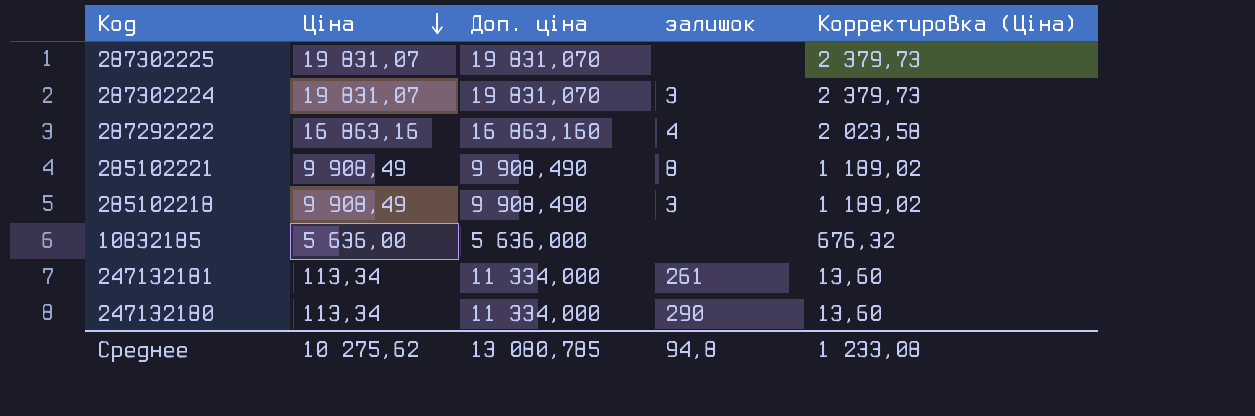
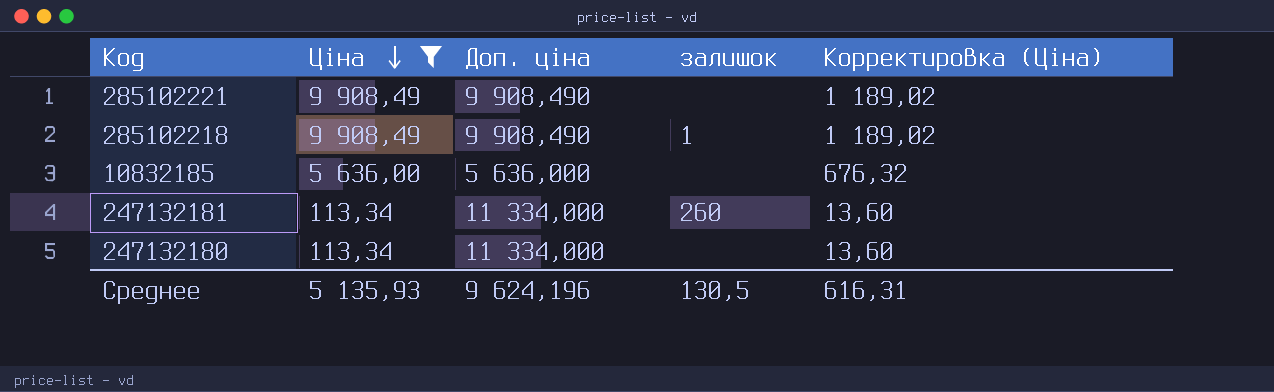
filter: none -> Ціна <= 9 908,49
285102221 | залишок: 8 -> none
285102218 | залишок: 3 -> 1
247132181 | залишок: 261 -> 260
247132180 | залишок: 290 -> none
Среднее | Ціна: 10 275,62 -> 5 135,93
Среднее | Доп. ціна: 13 080,785 -> 9 624,196
Среднее | залишок: 94,8 -> 130,5
Среднее | Корректировка (Ціна): 1 233,08 -> 616,31

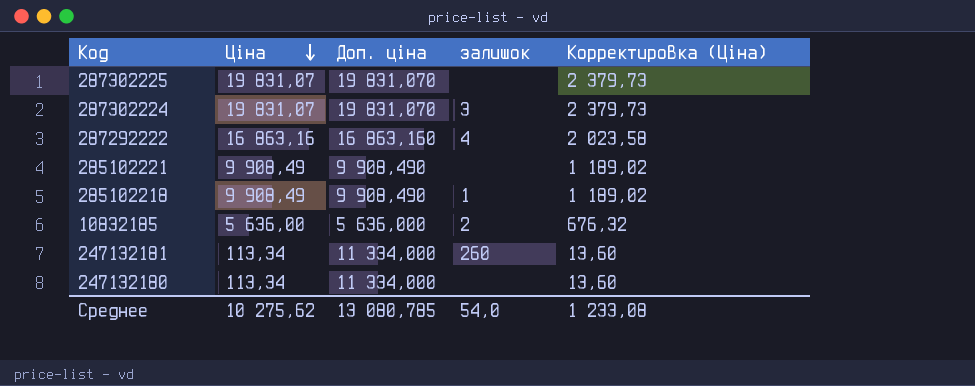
filter: Ціна <= 9 908,49 -> none
10832185 | залишок: none -> 2
Среднее | Ціна: 5 135,93 -> 10 275,62
Среднее | Доп. ціна: 9 624,196 -> 13 080,785
Среднее | залишок: 130,5 -> 54,0
Среднее | Корректировка (Ціна): 616,31 -> 1 233,08

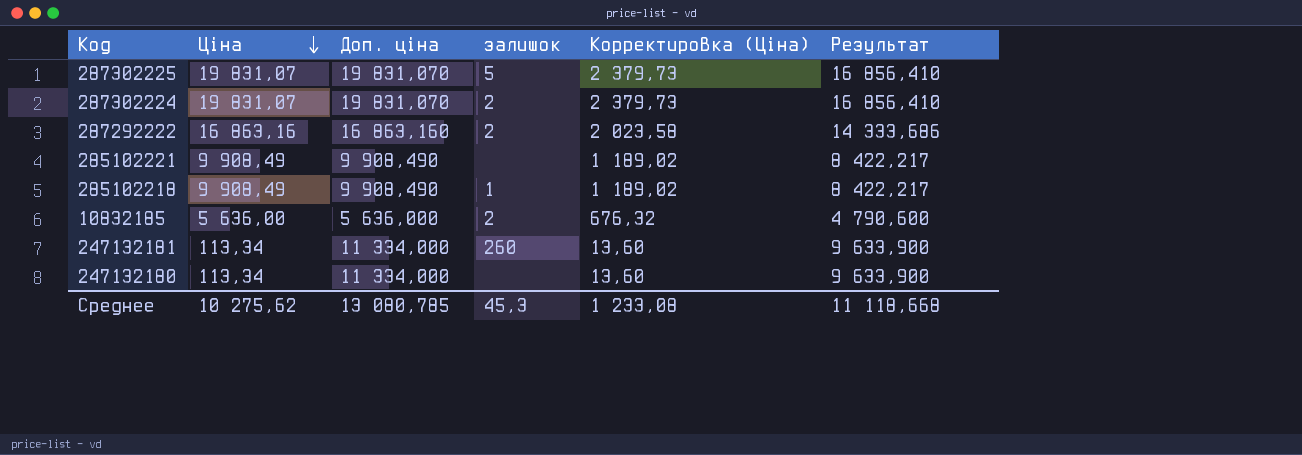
column Результат | formula: none -> [Доп. ціна] * 0,85
287302225 | залишок: none -> 5
287302224 | залишок: 3 -> 2
287292222 | залишок: 4 -> 2
Среднее | залишок: 54,0 -> 45,3

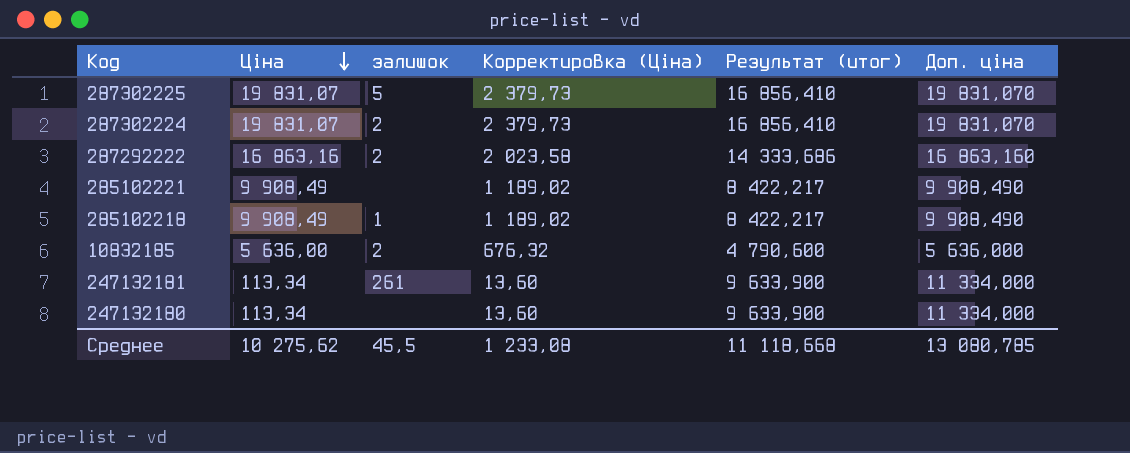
column name: Результат -> Результат (итог)
column Доп. ціна | position: 3 -> 6
247132181 | залишок: 260 -> 261
Среднее | залишок: 45,3 -> 45,5

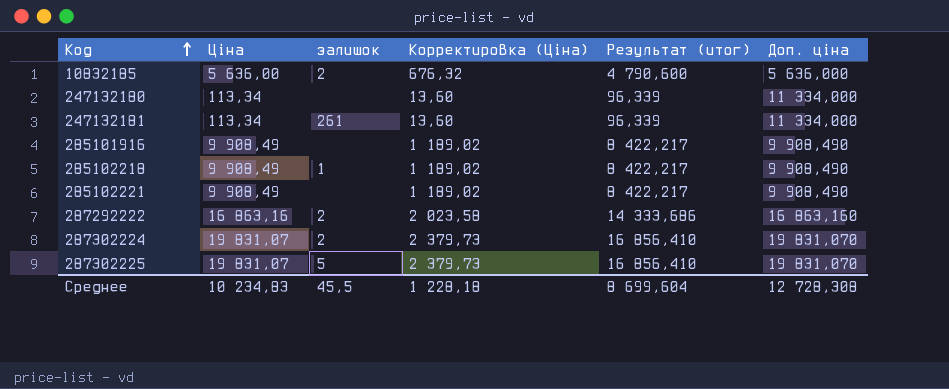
row order: Ціна descending -> Код ascending
column Результат (итог) | formula: [Доп. ціна] * 0,85 -> [Ціна] * 0,85
row 285101916: none -> 9 908,49 | none | 1 189,02 | 8 422,217 | 9 908,490
Среднее | Ціна: 10 275,62 -> 10 234,83
Среднее | Корректировка (Ціна): 1 233,08 -> 1 228,18
Среднее | Результат (итог): 11 118,668 -> 8 699,604
Среднее | Доп. ціна: 13 080,785 -> 12 728,308

